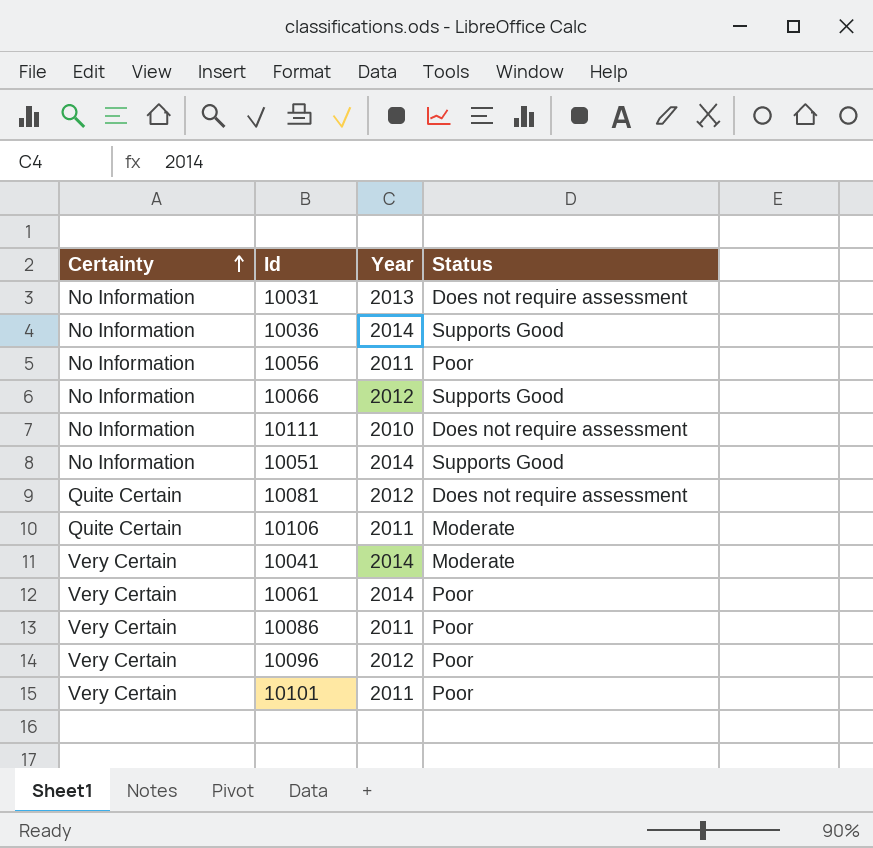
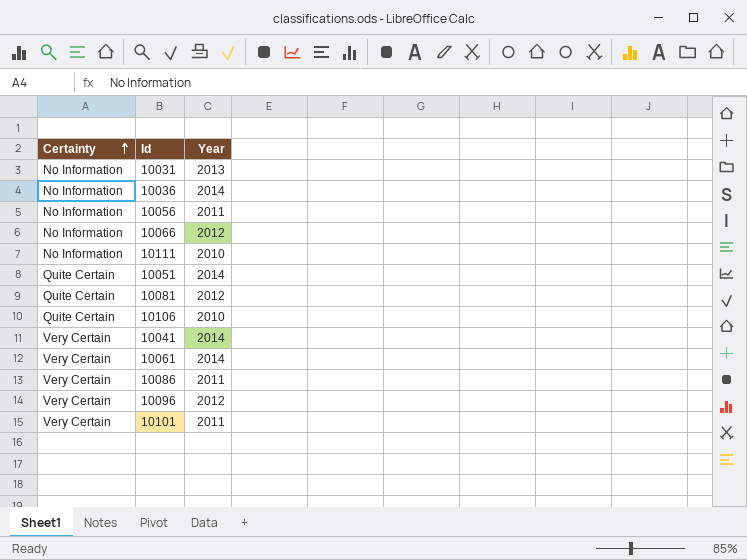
column Status | position: 4 -> none
10051 | Certainty: No Information -> Quite Certain
10106 | Year: 2011 -> 2010

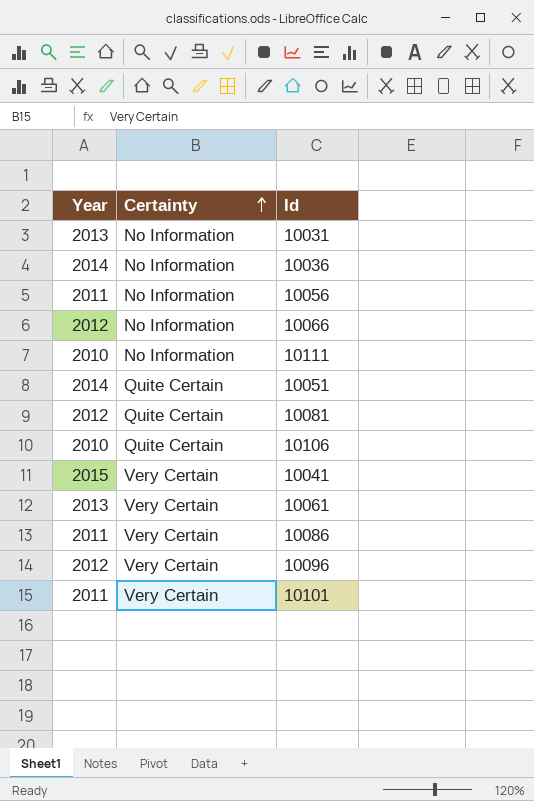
column Year | position: 3 -> 1
10041 | Year: 2014 -> 2015
10061 | Year: 2014 -> 2013

